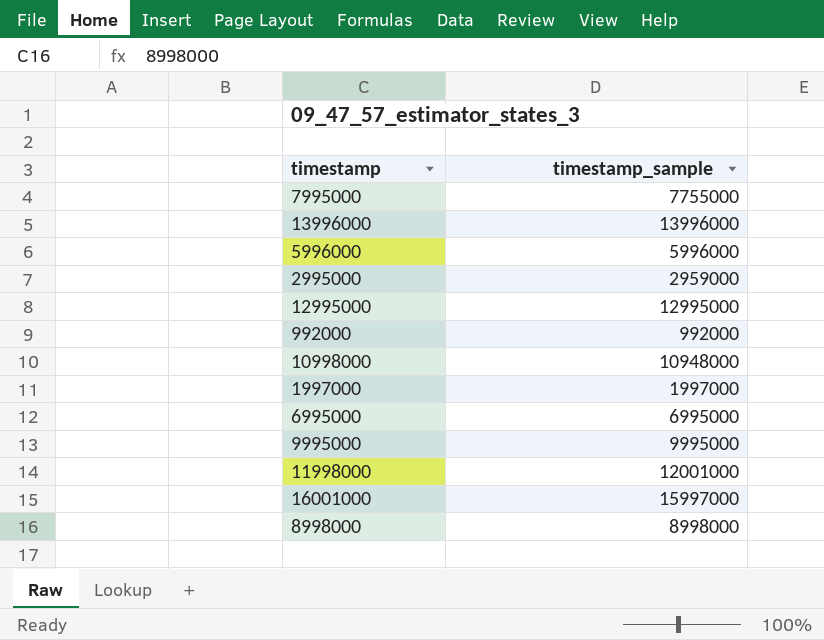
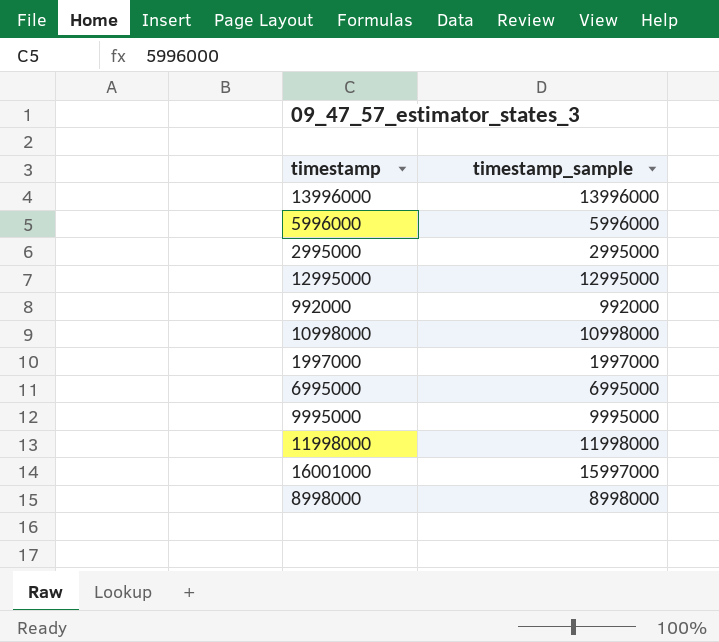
row 7995000: 7755000 -> none
2995000 | timestamp_sample: 2959000 -> 2995000
10998000 | timestamp_sample: 10948000 -> 10998000
11998000 | timestamp_sample: 12001000 -> 11998000

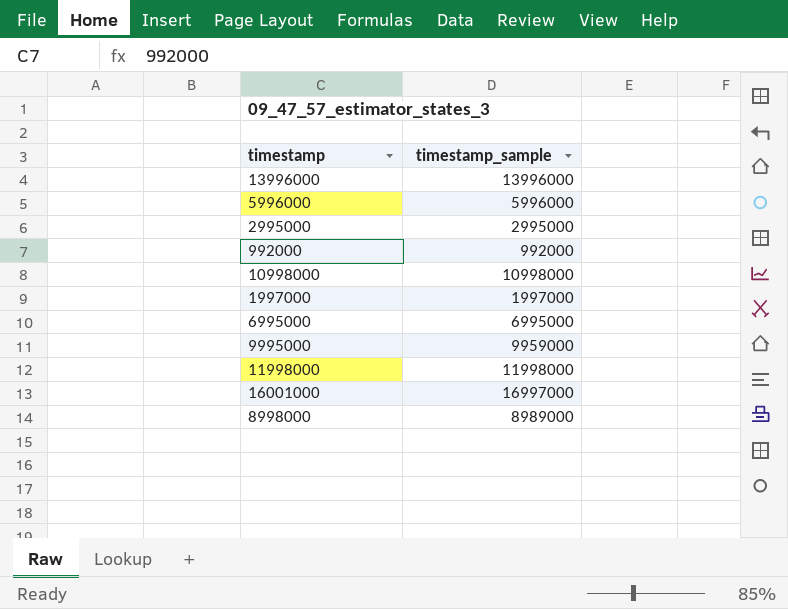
row 12995000: 12995000 -> none
9995000 | timestamp_sample: 9995000 -> 9959000
16001000 | timestamp_sample: 15997000 -> 16997000
8998000 | timestamp_sample: 8998000 -> 8989000

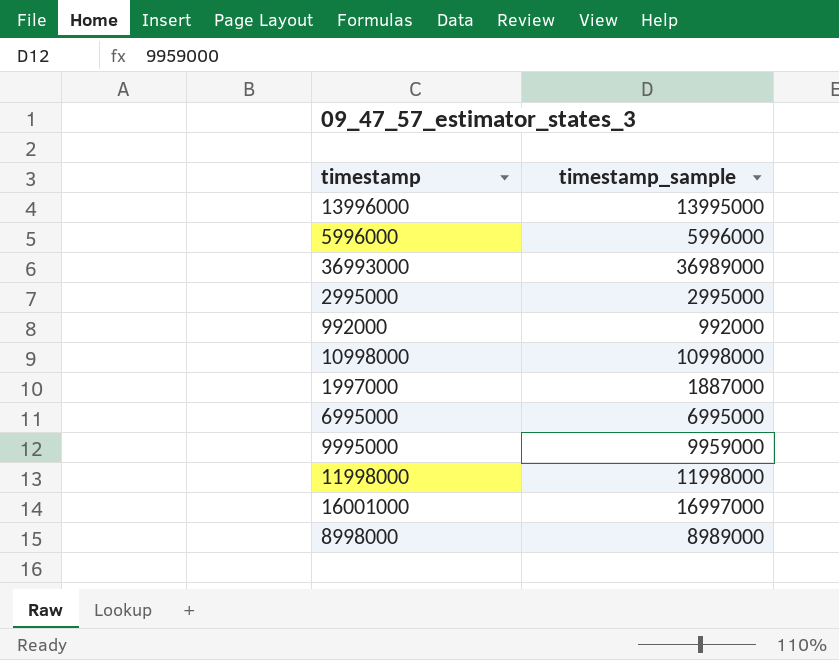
13996000 | timestamp_sample: 13996000 -> 13995000
row 36993000: none -> 36989000
1997000 | timestamp_sample: 1997000 -> 1887000

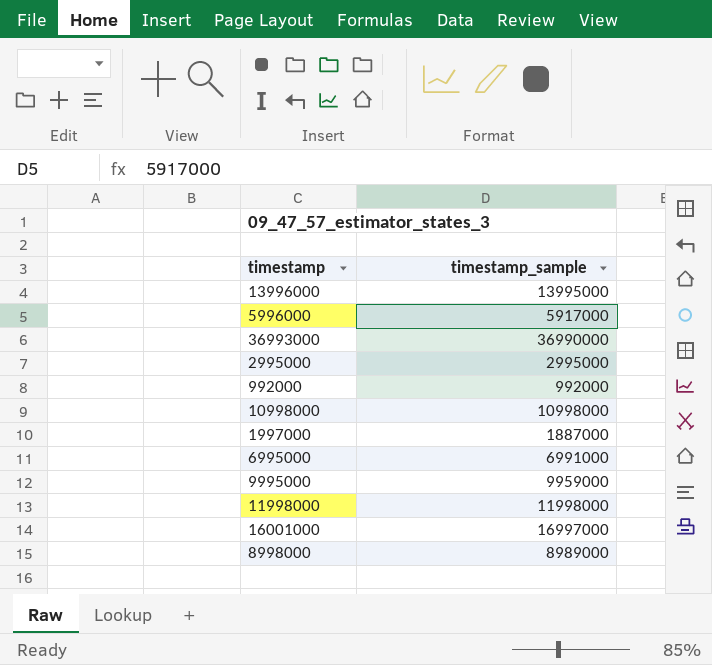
5996000 | timestamp_sample: 5996000 -> 5917000
36993000 | timestamp_sample: 36989000 -> 36990000
6995000 | timestamp_sample: 6995000 -> 6991000

